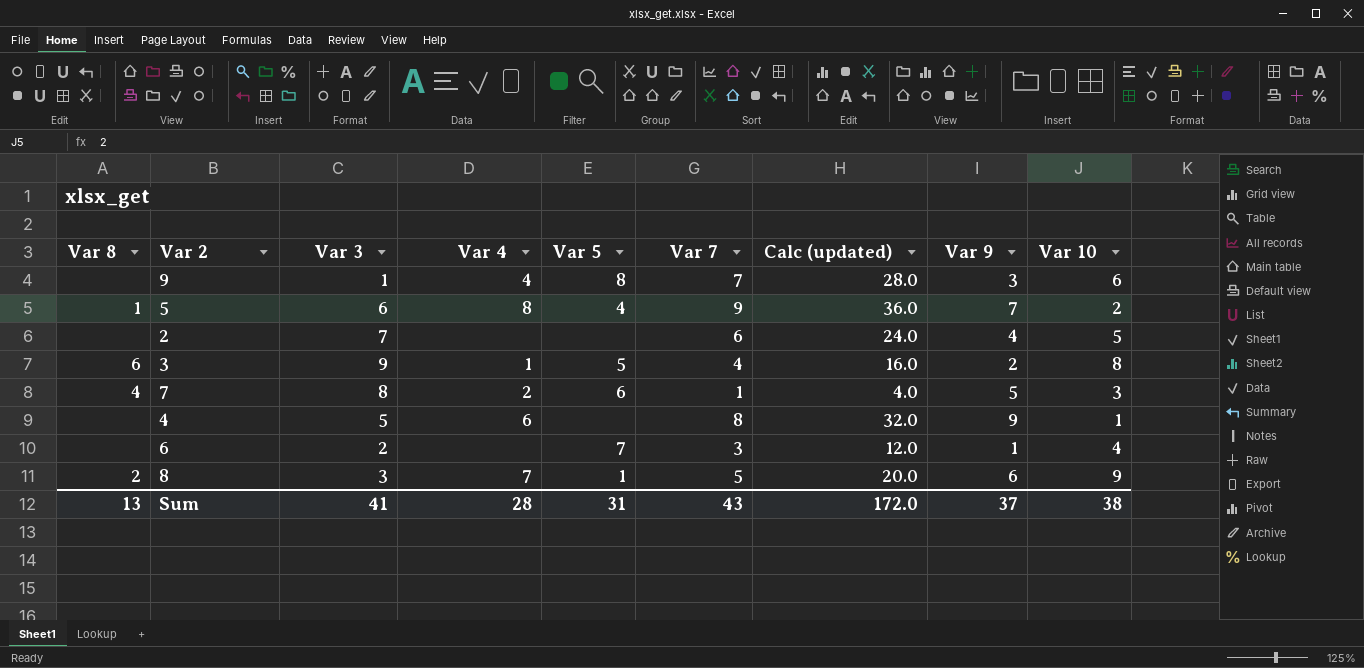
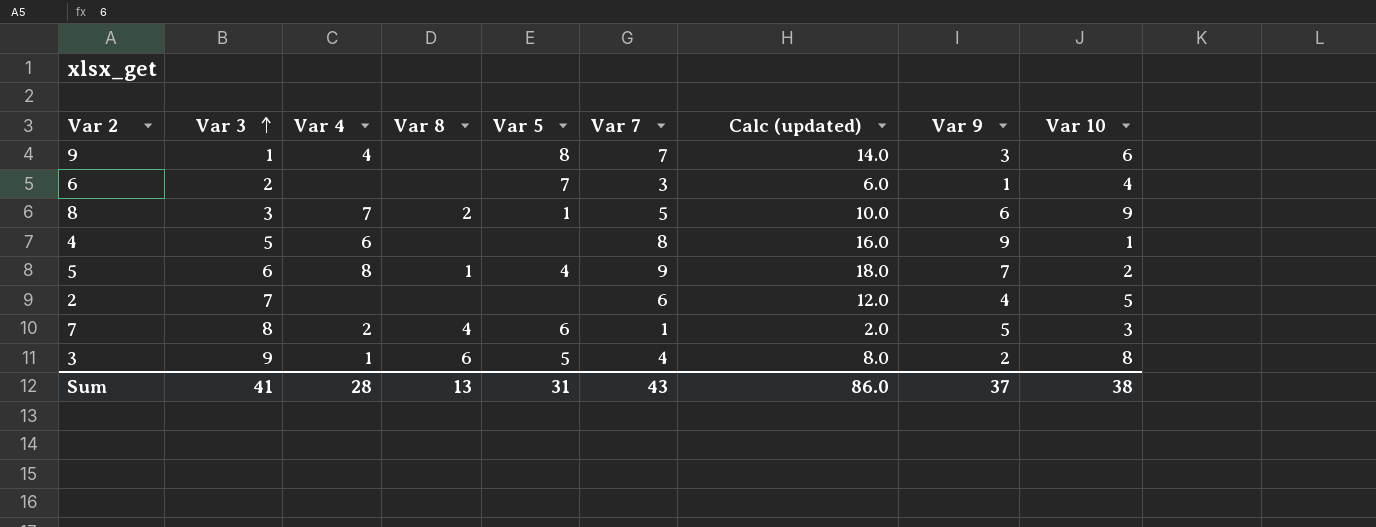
row order: none -> Var 3 ascending
column Var 8 | position: 1 -> 4
column Calc (updated) | formula: [Var 7] * 4 -> [Var 7] * 2
Sum | Calc (updated): 172.0 -> 86.0

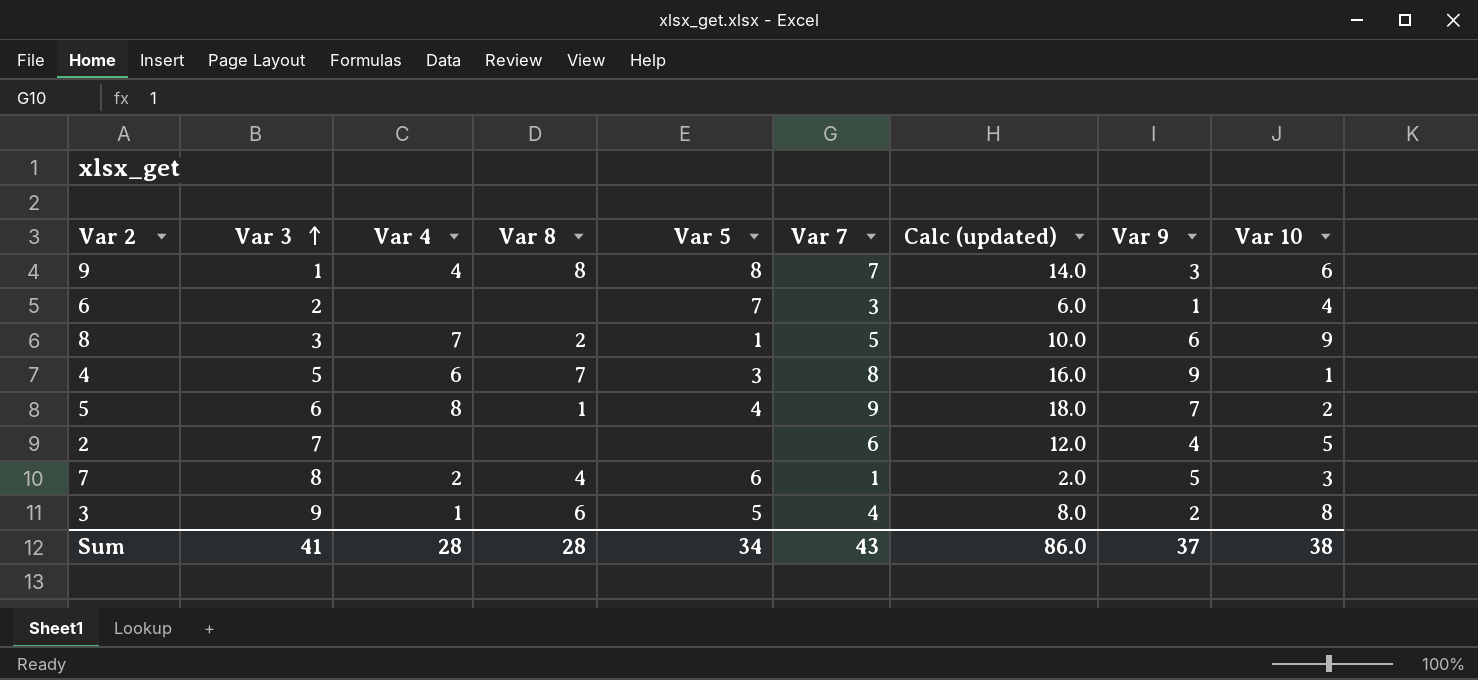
9 | Var 8: none -> 8
4 | Var 8: none -> 7
4 | Var 5: none -> 3
Sum | Var 8: 13 -> 28
Sum | Var 5: 31 -> 34

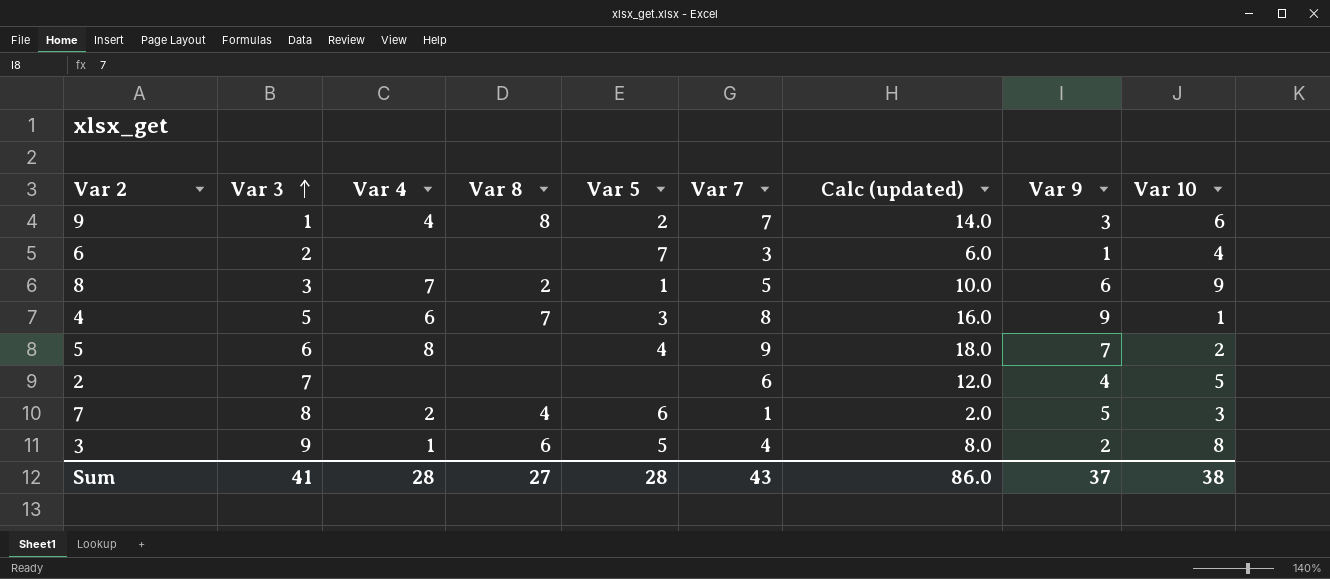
9 | Var 5: 8 -> 2
5 | Var 8: 1 -> none
Sum | Var 8: 28 -> 27
Sum | Var 5: 34 -> 28

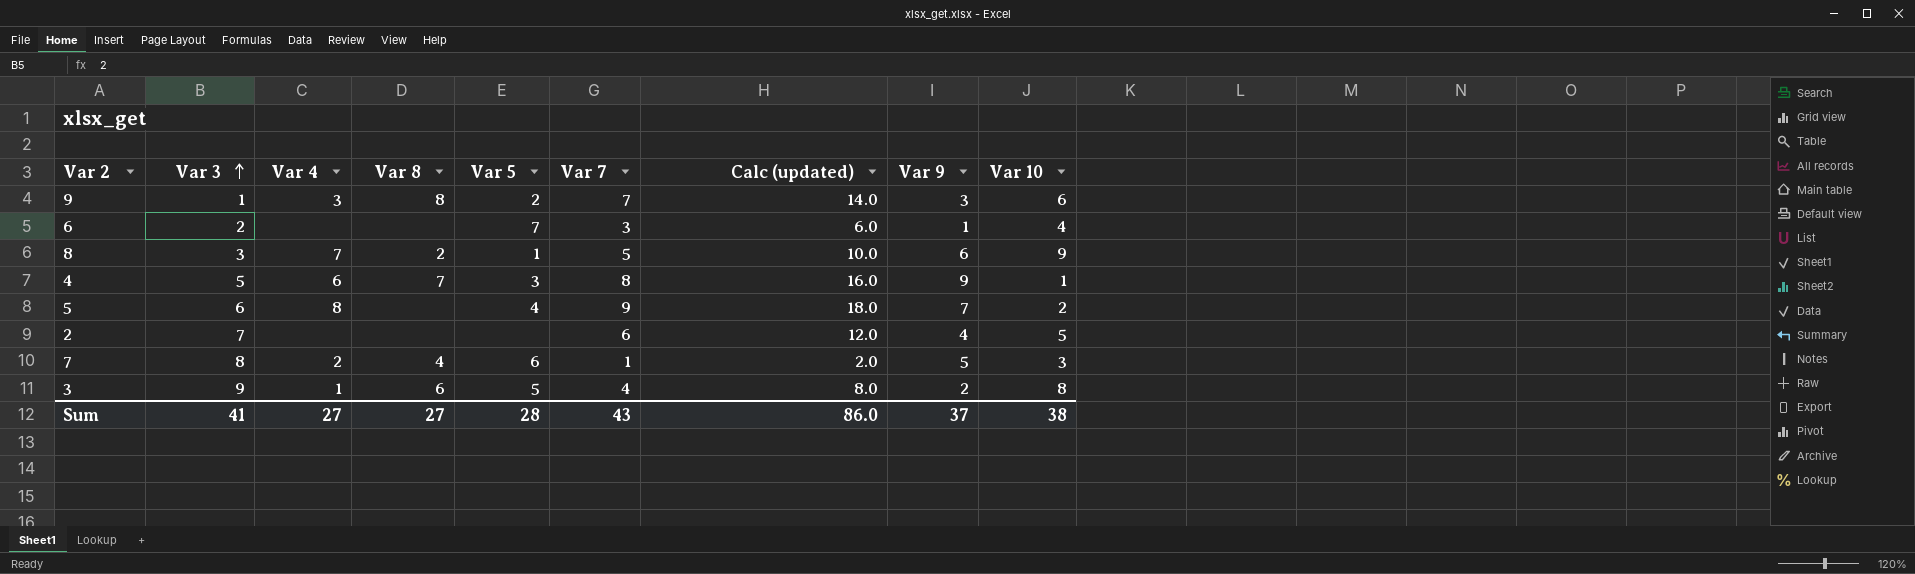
9 | Var 4: 4 -> 3
Sum | Var 4: 28 -> 27

